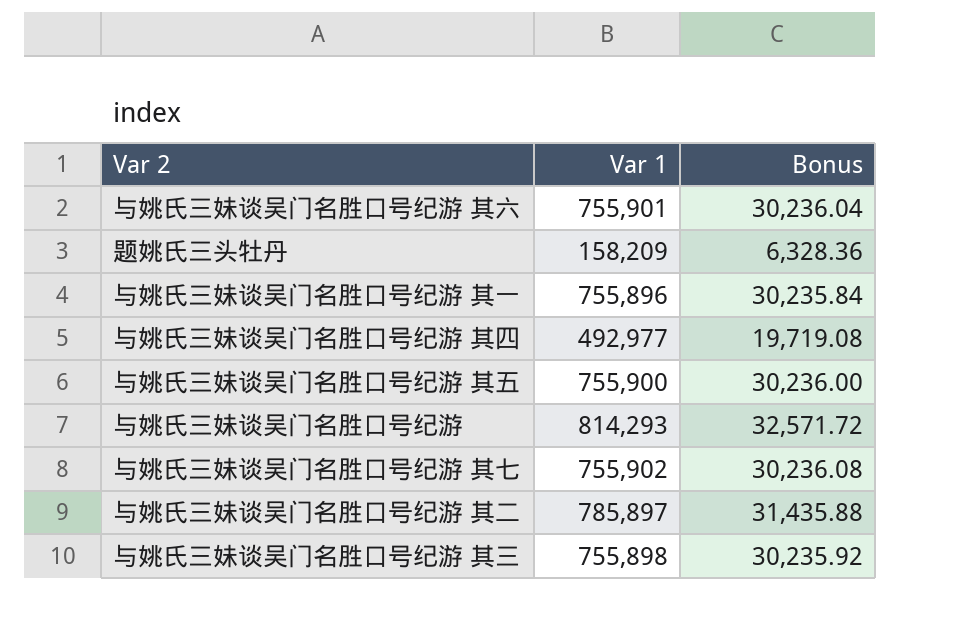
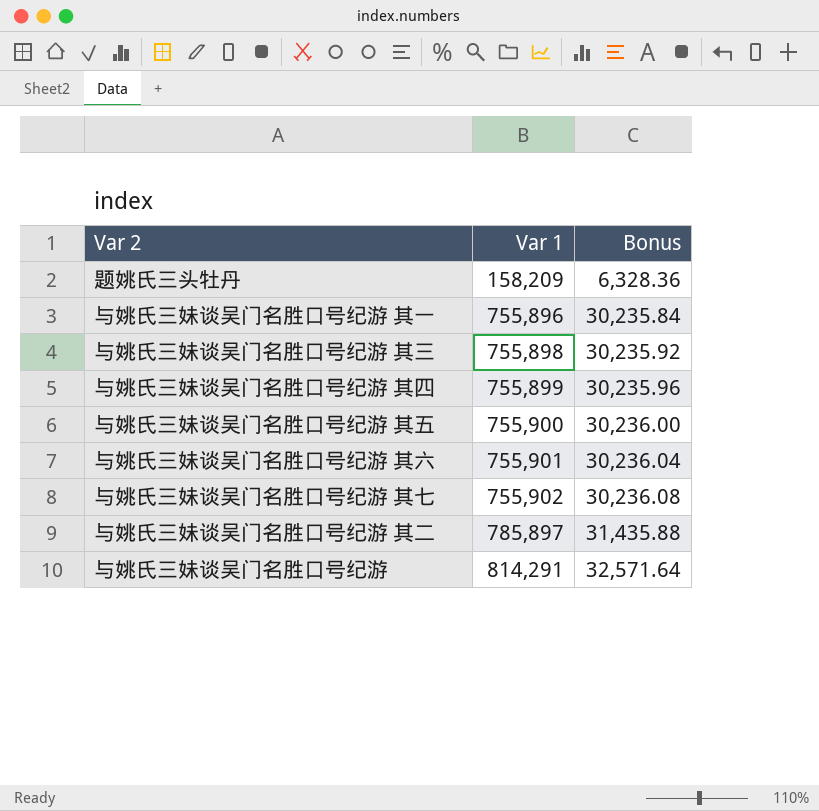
row order: none -> Var 1 ascending
与姚氏三妹谈吴门名胜口号纪游 其四 | Var 1: 492,977 -> 755,899
与姚氏三妹谈吴门名胜口号纪游 其四 | Bonus: 19,719.08 -> 30,235.96
与姚氏三妹谈吴门名胜口号纪游 | Var 1: 814,293 -> 814,291
与姚氏三妹谈吴门名胜口号纪游 | Bonus: 32,571.72 -> 32,571.64

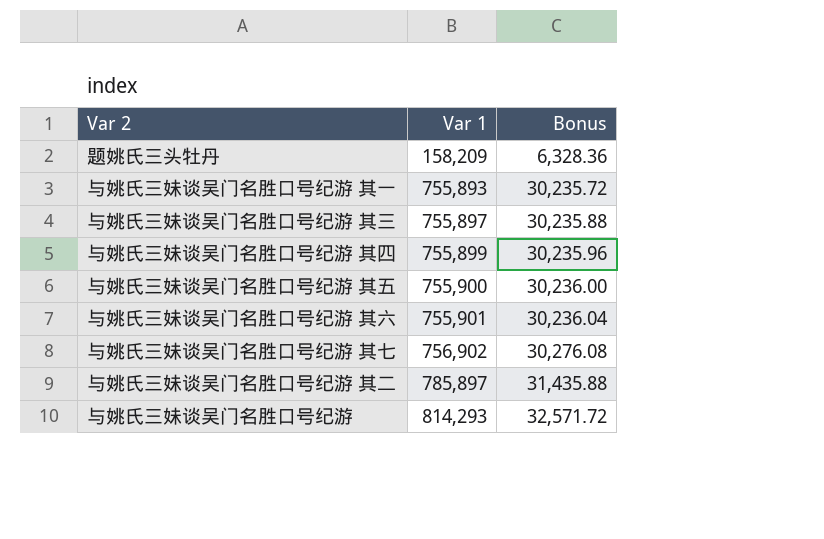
与姚氏三妹谈吴门名胜口号纪游 其一 | Var 1: 755,896 -> 755,893
与姚氏三妹谈吴门名胜口号纪游 其一 | Bonus: 30,235.84 -> 30,235.72
与姚氏三妹谈吴门名胜口号纪游 其三 | Var 1: 755,898 -> 755,897
与姚氏三妹谈吴门名胜口号纪游 其三 | Bonus: 30,235.92 -> 30,235.88
与姚氏三妹谈吴门名胜口号纪游 其七 | Var 1: 755,902 -> 756,902
与姚氏三妹谈吴门名胜口号纪游 其七 | Bonus: 30,236.08 -> 30,276.08
与姚氏三妹谈吴门名胜口号纪游 | Var 1: 814,291 -> 814,293
与姚氏三妹谈吴门名胜口号纪游 | Bonus: 32,571.64 -> 32,571.72

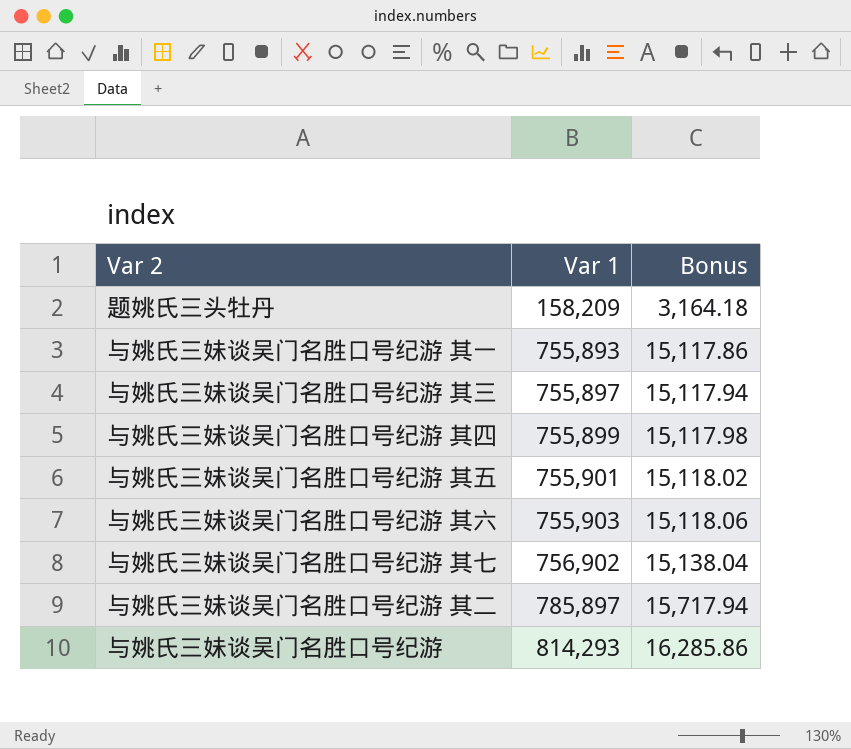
column Bonus | formula: [Var 1] * 0.04 -> [Var 1] * 0.02
与姚氏三妹谈吴门名胜口号纪游 其五 | Var 1: 755,900 -> 755,901
与姚氏三妹谈吴门名胜口号纪游 其六 | Var 1: 755,901 -> 755,903

